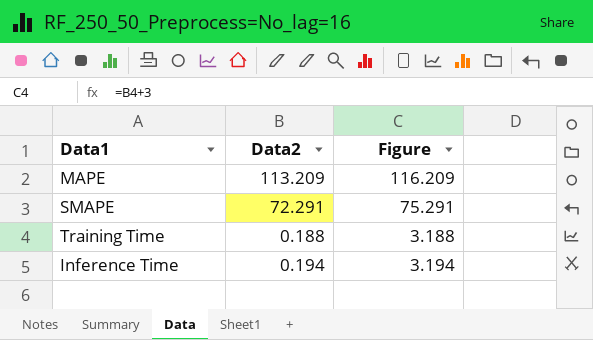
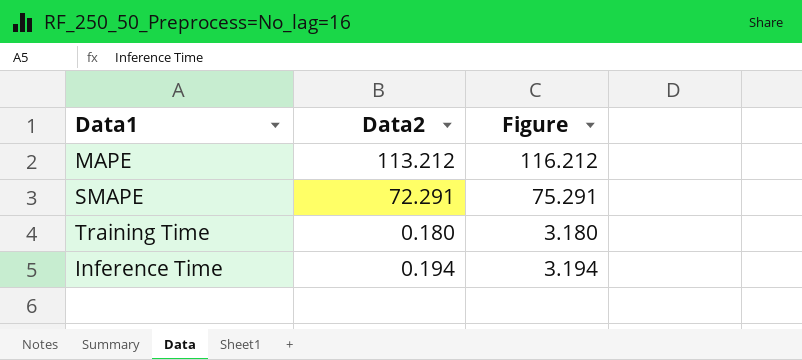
MAPE | Data2: 113.209 -> 113.212
MAPE | Figure: 116.209 -> 116.212
Training Time | Data2: 0.188 -> 0.180
Training Time | Figure: 3.188 -> 3.180

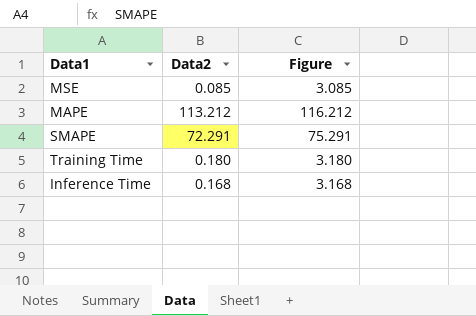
row MSE: none -> 0.085 | 3.085
Inference Time | Data2: 0.194 -> 0.168
Inference Time | Figure: 3.194 -> 3.168

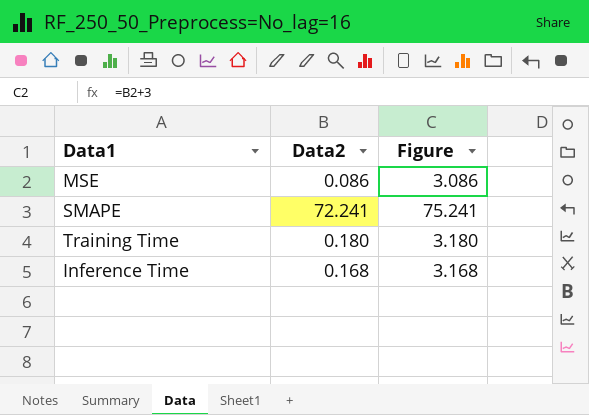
row MAPE: 113.212 | 116.212 -> none
MSE | Data2: 0.085 -> 0.086
MSE | Figure: 3.085 -> 3.086
SMAPE | Data2: 72.291 -> 72.241
SMAPE | Figure: 75.291 -> 75.241

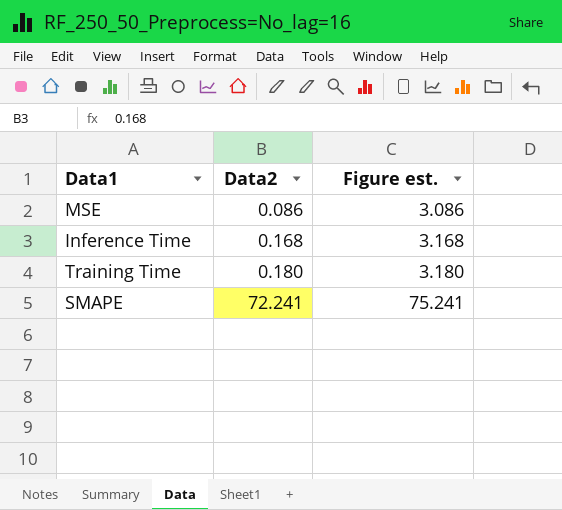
row order: none -> Data2 ascending
column name: Figure -> Figure est.

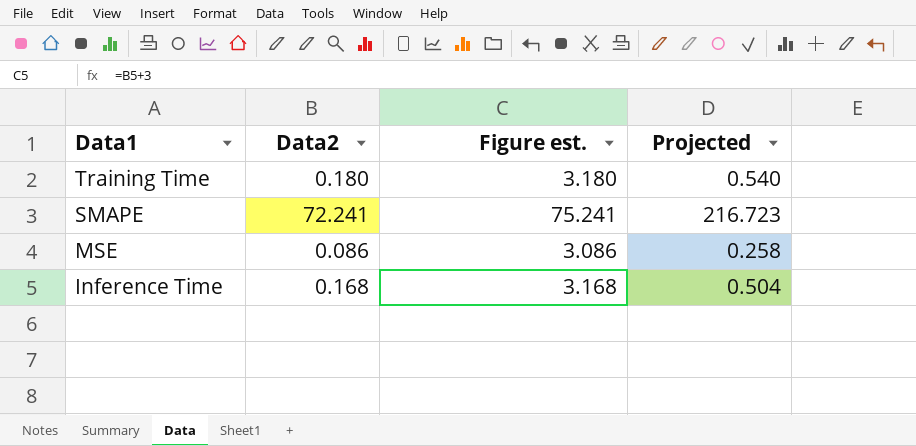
row order: Data2 ascending -> Data1 descending
column Projected | formula: none -> [Data2] * 3

